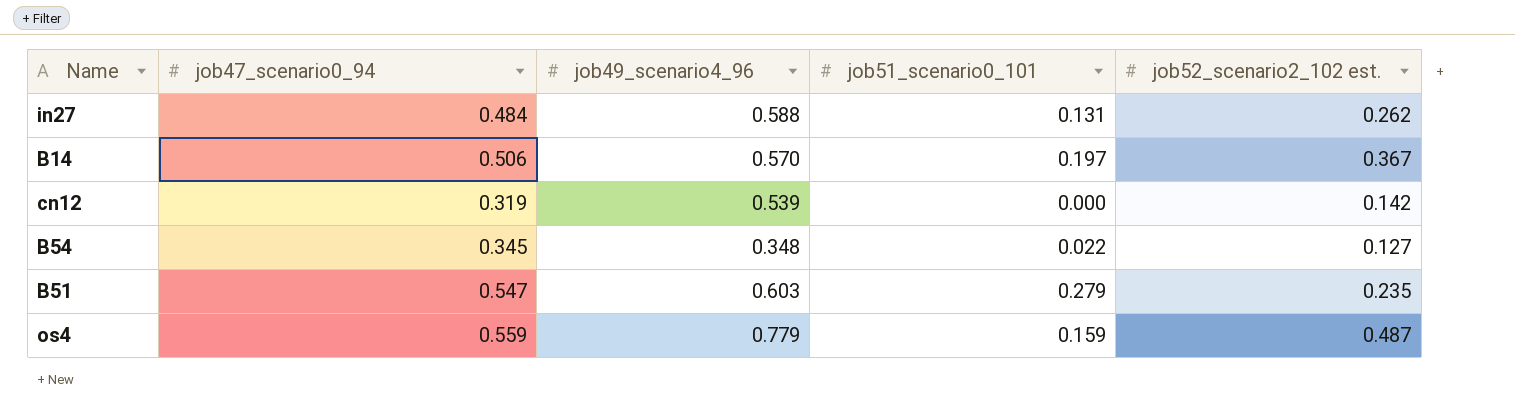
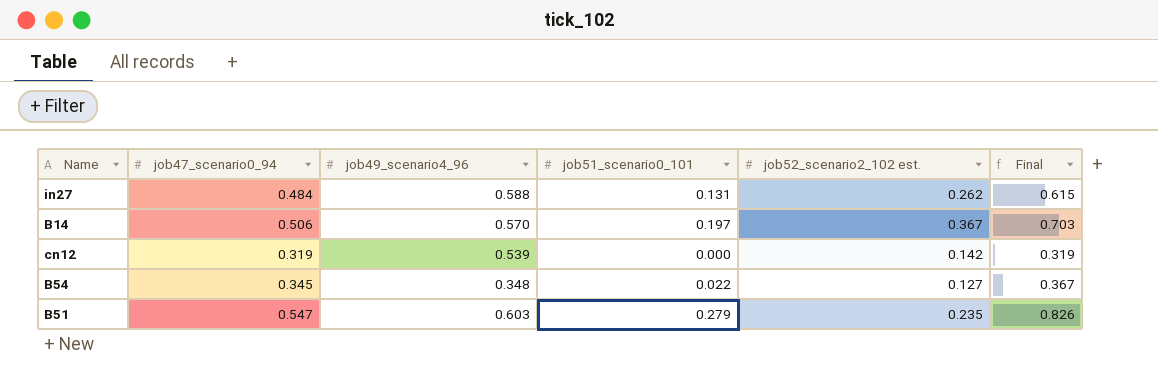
column Final | formula: none -> [job47_scenario0_94] + [job51_scenario0_101]
row os4: 0.559 | 0.779 | 0.159 | 0.487 -> none

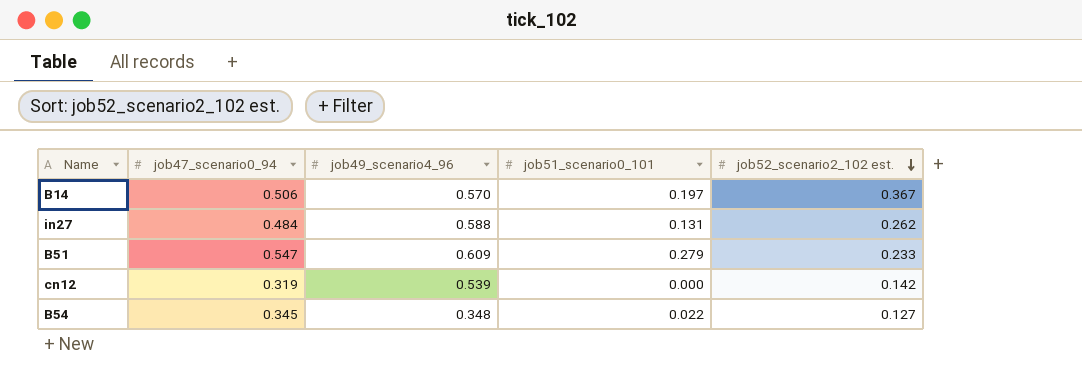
row order: none -> job52_scenario2_102 est. descending
column Final | formula: [job47_scenario0_94] + [job51_scenario0_101] -> none
B51 | job49_scenario4_96: 0.603 -> 0.609
B51 | job52_scenario2_102 est.: 0.235 -> 0.233

